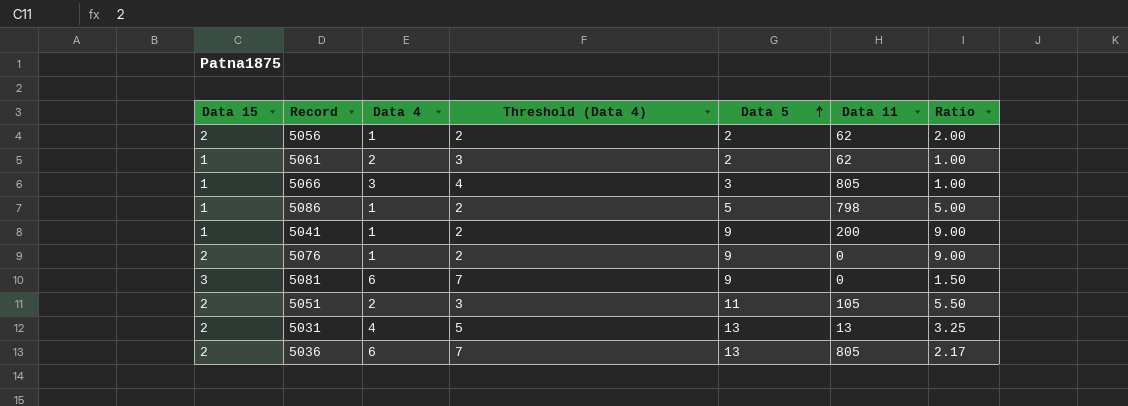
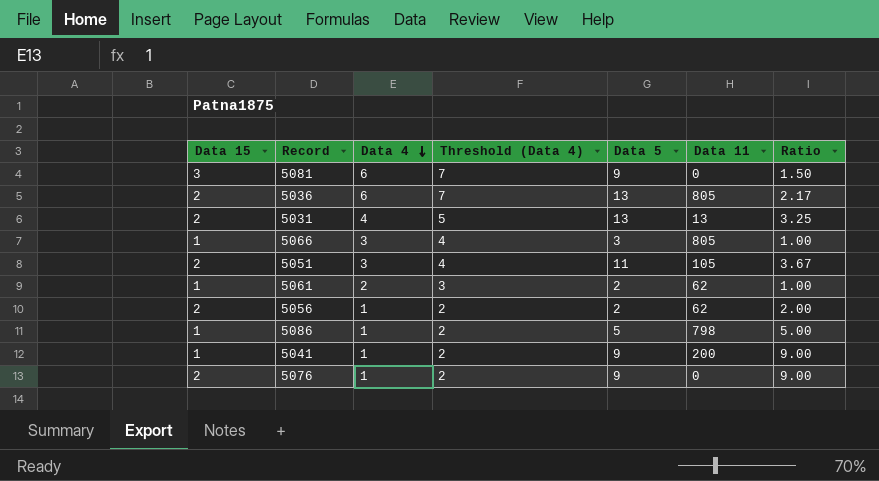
row order: Data 5 ascending -> Data 4 descending
5051 | Data 4: 2 -> 3
5051 | Threshold (Data 4): 3 -> 4
5051 | Ratio: 5.50 -> 3.67

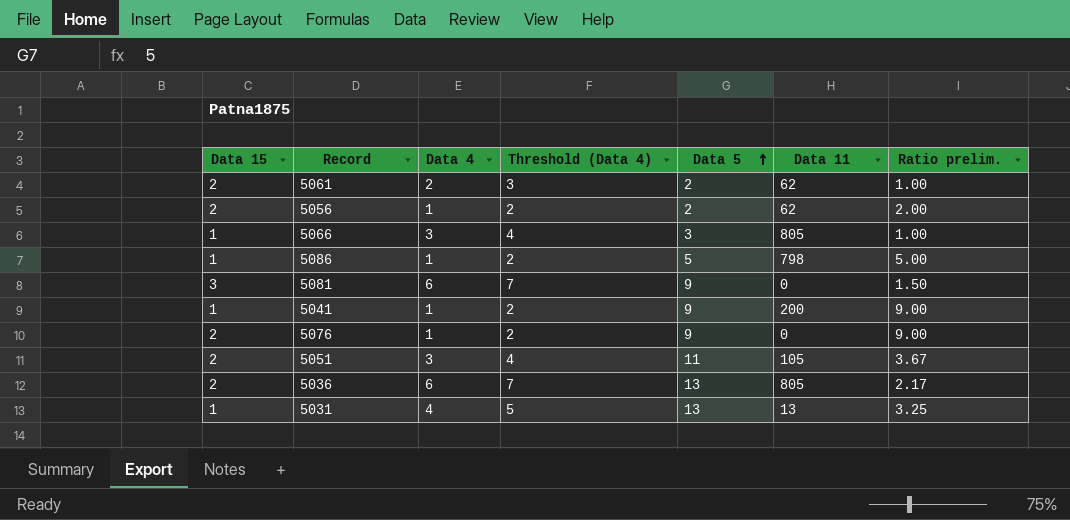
row order: Data 4 descending -> Data 5 ascending
column name: Ratio -> Ratio prelim.
5061 | Data 15: 1 -> 2
5031 | Data 15: 2 -> 1

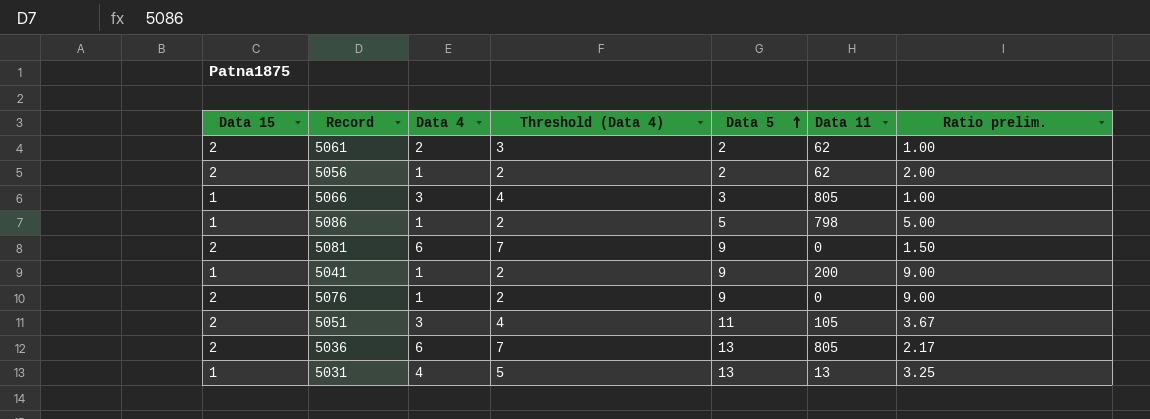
5081 | Data 15: 3 -> 2

